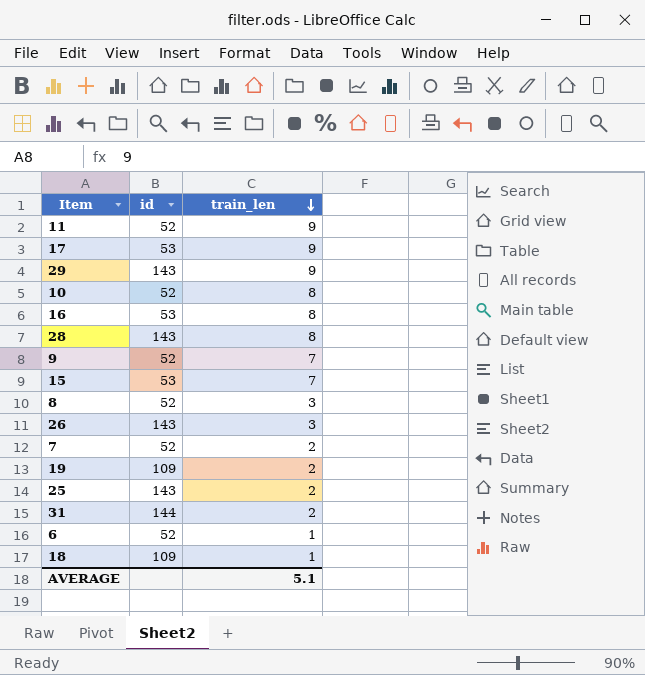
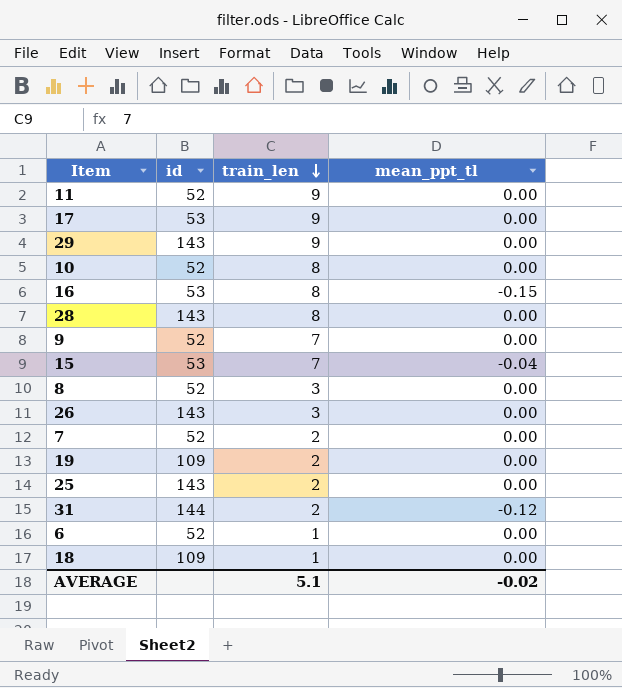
column mean_ppt_tl | position: none -> 4

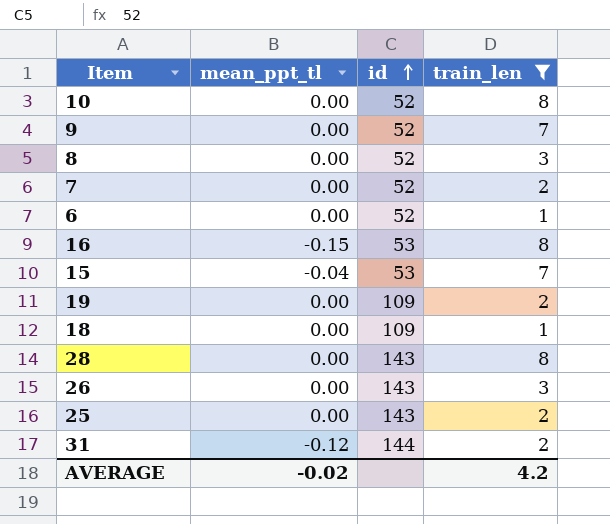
filter: none -> train_len != 9
row order: train_len descending -> id ascending
column mean_ppt_tl | position: 4 -> 2
AVERAGE | train_len: 5.1 -> 4.2

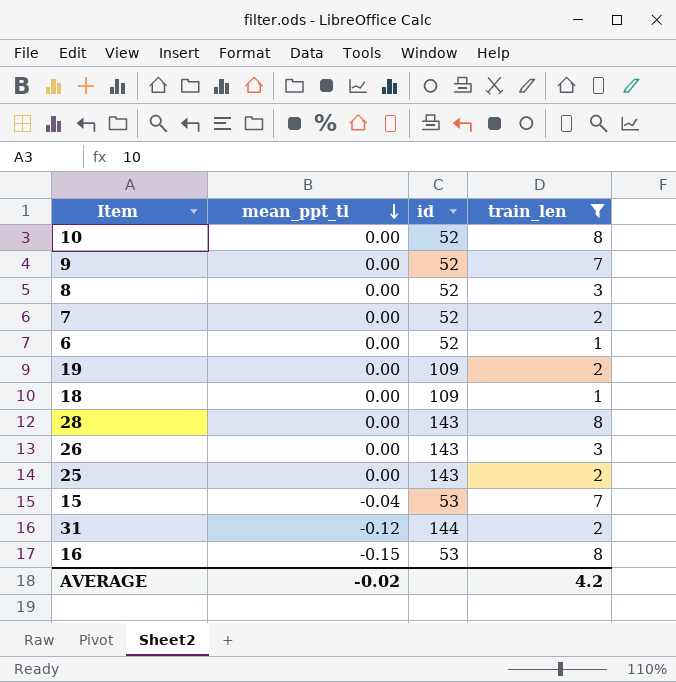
row order: id ascending -> mean_ppt_tl descending

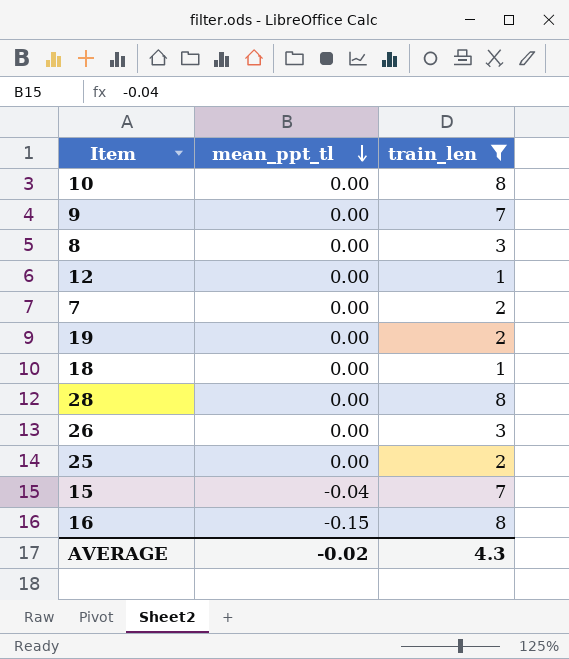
column id | position: 3 -> none
row 6: 0.00 | 52 | 1 -> none
row 31: -0.12 | 144 | 2 -> none
row 12: none -> 0.00 | 1
AVERAGE | train_len: 4.2 -> 4.3

